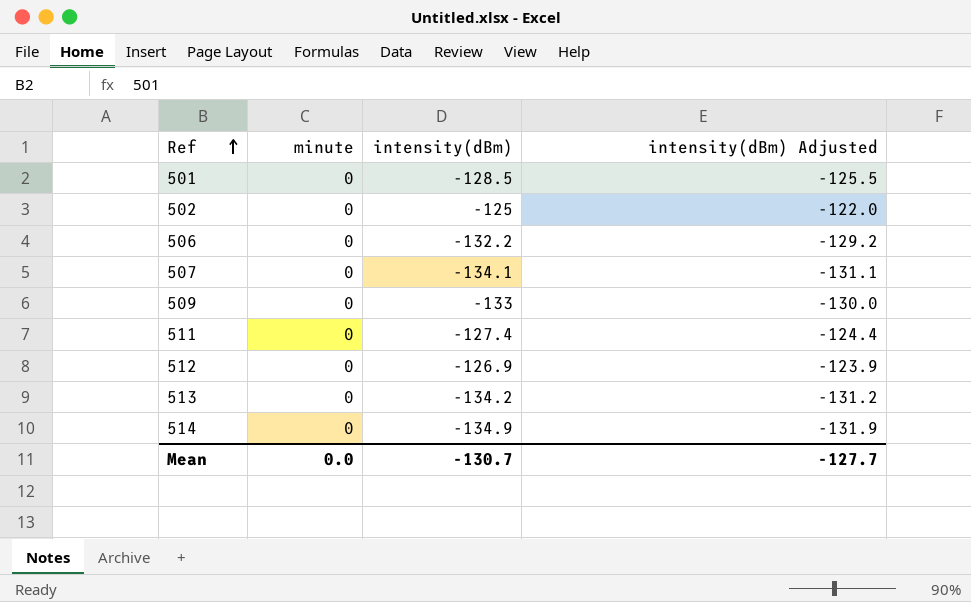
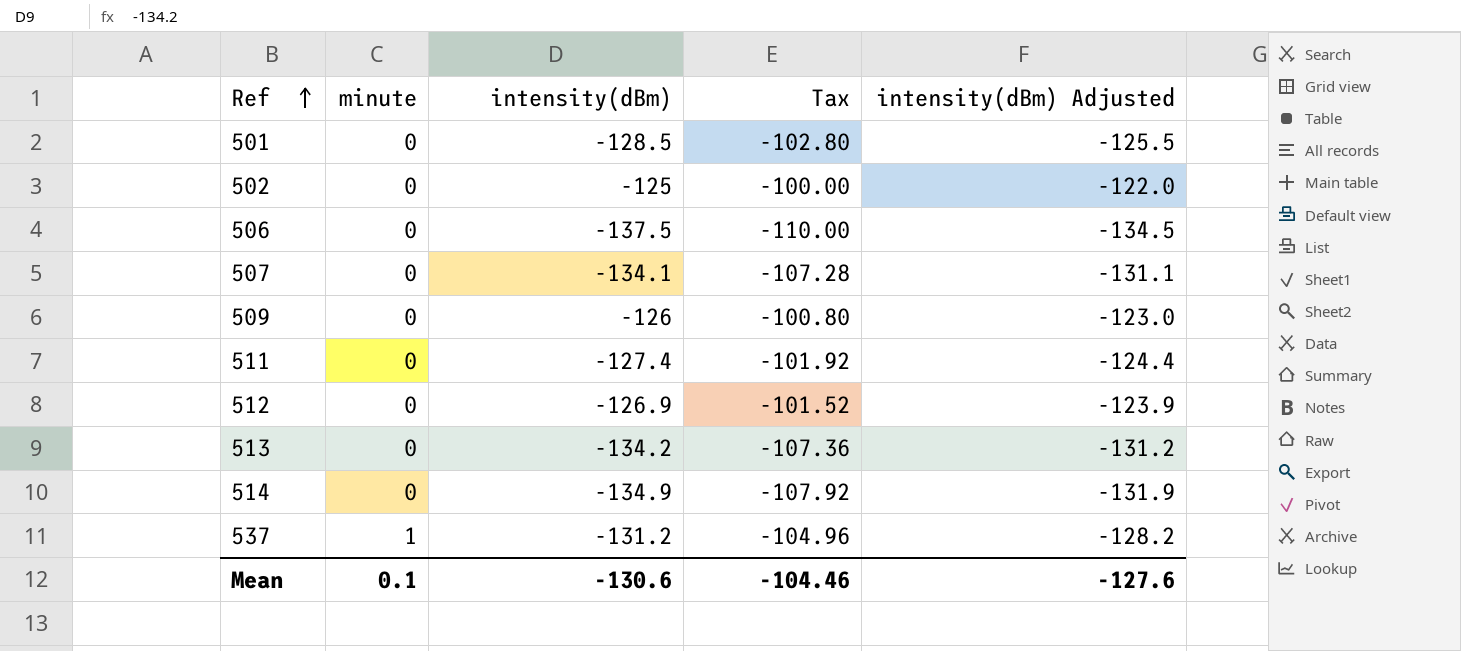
column Tax | formula: none -> [intensity(dBm)] * 0.8
506 | intensity(dBm): -132.2 -> -137.5
506 | intensity(dBm) Adjusted: -129.2 -> -134.5
509 | intensity(dBm): -133 -> -126
509 | intensity(dBm) Adjusted: -130.0 -> -123.0
row 537: none -> 1 | -131.2 | -104.96 | -128.2
Mean | minute: 0.0 -> 0.1
Mean | intensity(dBm): -130.7 -> -130.6
Mean | intensity(dBm) Adjusted: -127.7 -> -127.6

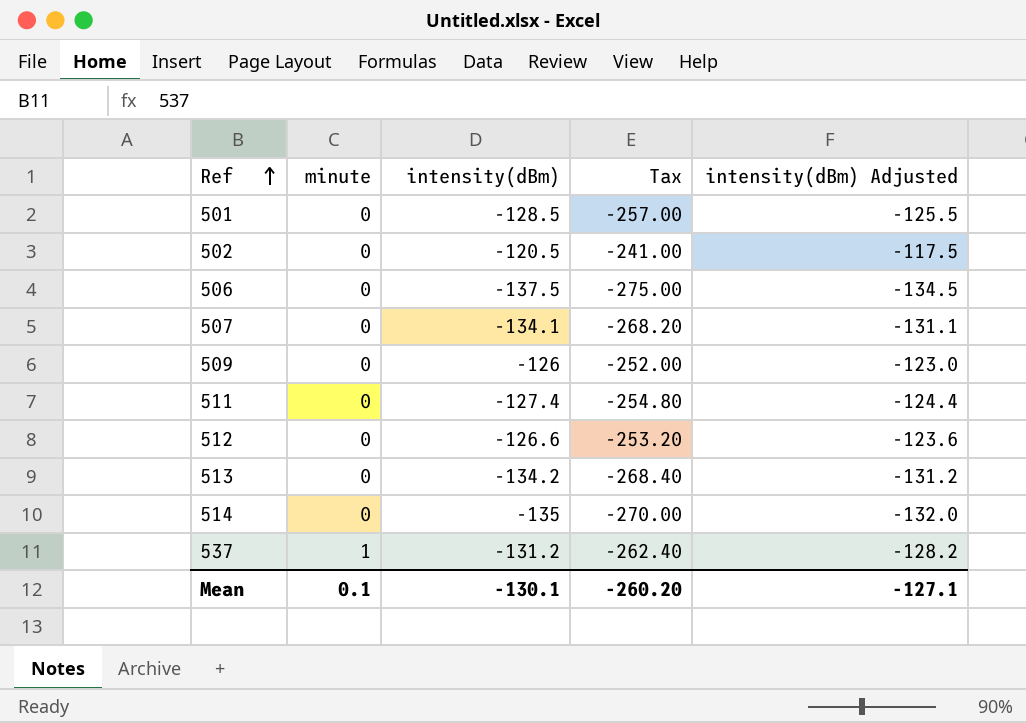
column Tax | formula: [intensity(dBm)] * 0.8 -> [intensity(dBm)] * 2
502 | intensity(dBm): -125 -> -120.5
502 | intensity(dBm) Adjusted: -122.0 -> -117.5
512 | intensity(dBm): -126.9 -> -126.6
512 | intensity(dBm) Adjusted: -123.9 -> -123.6
514 | intensity(dBm): -134.9 -> -135
514 | intensity(dBm) Adjusted: -131.9 -> -132.0
Mean | intensity(dBm): -130.6 -> -130.1
Mean | Tax: -104.46 -> -260.20
Mean | intensity(dBm) Adjusted: -127.6 -> -127.1

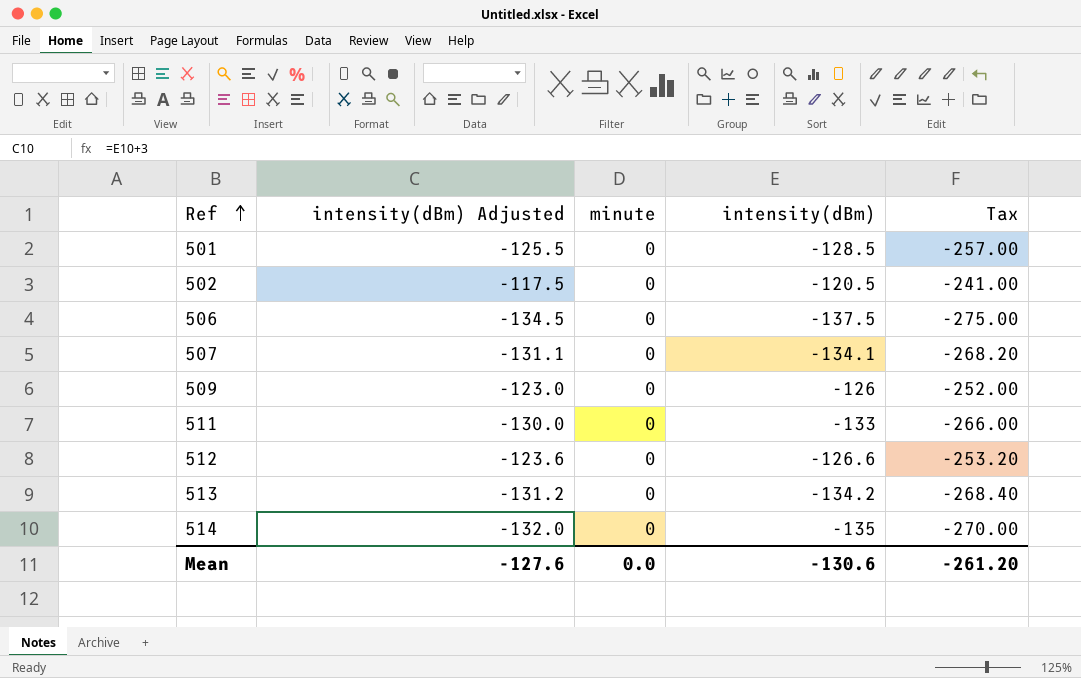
column intensity(dBm) Adjusted | position: 5 -> 2
row 537: 1 | -131.2 | -262.40 | -128.2 -> none
511 | intensity(dBm) Adjusted: -124.4 -> -130.0
511 | intensity(dBm): -127.4 -> -133
511 | Tax: -254.80 -> -266.00
Mean | intensity(dBm) Adjusted: -127.1 -> -127.6
Mean | minute: 0.1 -> 0.0
Mean | intensity(dBm): -130.1 -> -130.6
Mean | Tax: -260.20 -> -261.20

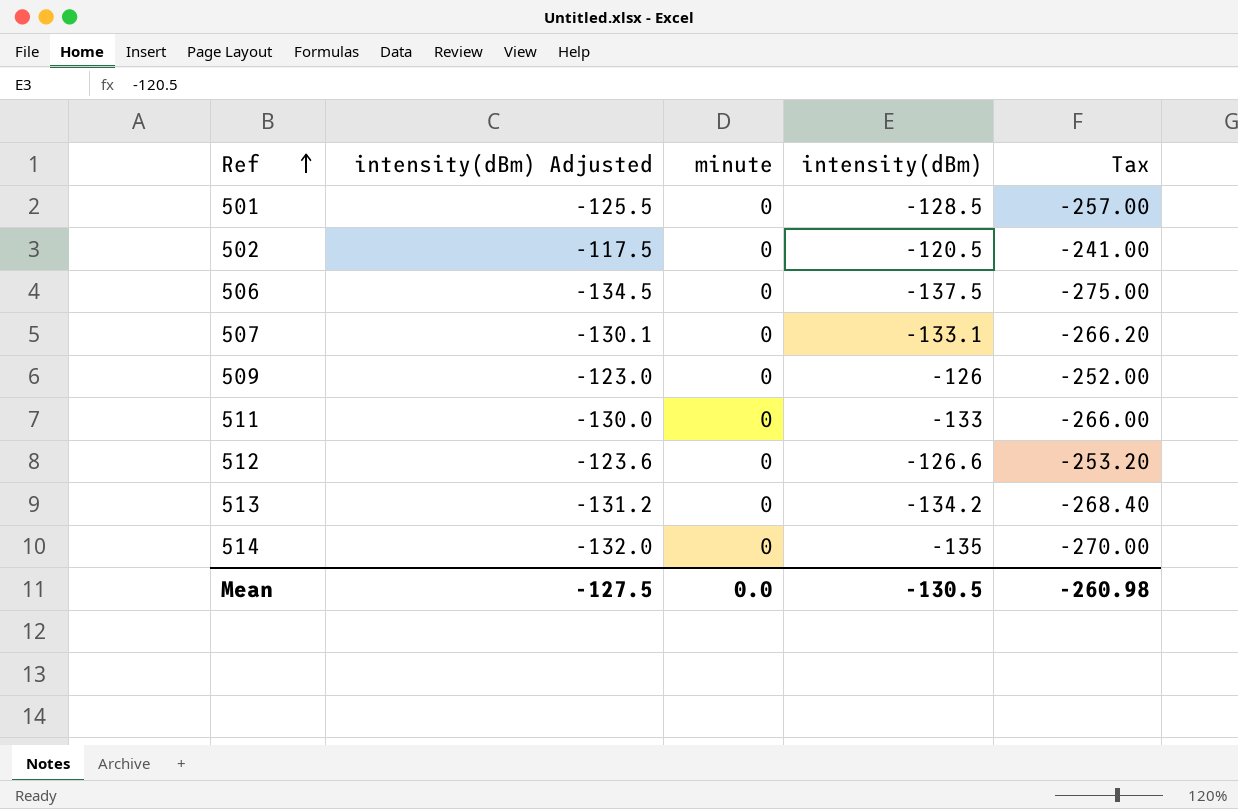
507 | intensity(dBm) Adjusted: -131.1 -> -130.1
507 | intensity(dBm): -134.1 -> -133.1
507 | Tax: -268.20 -> -266.20
Mean | intensity(dBm) Adjusted: -127.6 -> -127.5
Mean | intensity(dBm): -130.6 -> -130.5
Mean | Tax: -261.20 -> -260.98

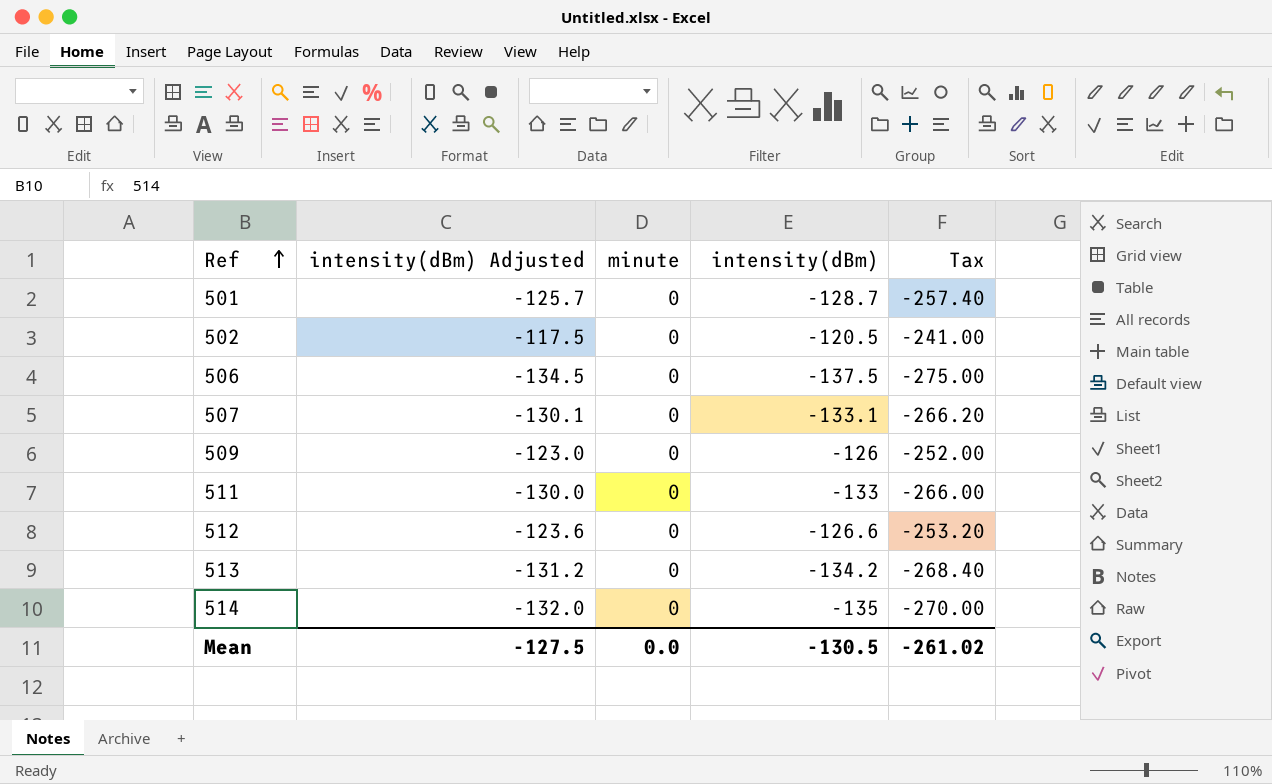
501 | intensity(dBm) Adjusted: -125.5 -> -125.7
501 | intensity(dBm): -128.5 -> -128.7
501 | Tax: -257.00 -> -257.40
Mean | Tax: -260.98 -> -261.02

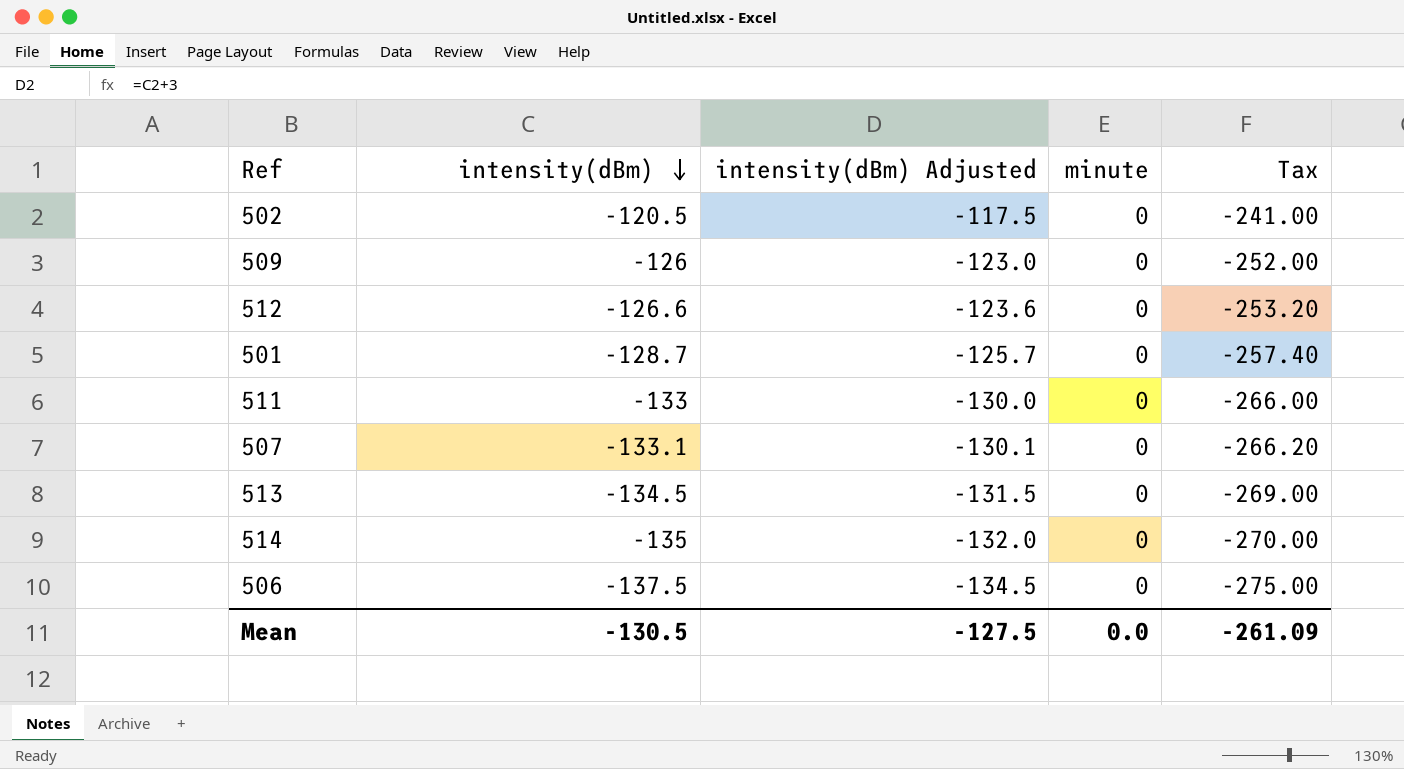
row order: Ref ascending -> intensity(dBm) descending
column intensity(dBm) | position: 4 -> 2
513 | intensity(dBm): -134.2 -> -134.5
513 | intensity(dBm) Adjusted: -131.2 -> -131.5
513 | Tax: -268.40 -> -269.00
Mean | Tax: -261.02 -> -261.09

